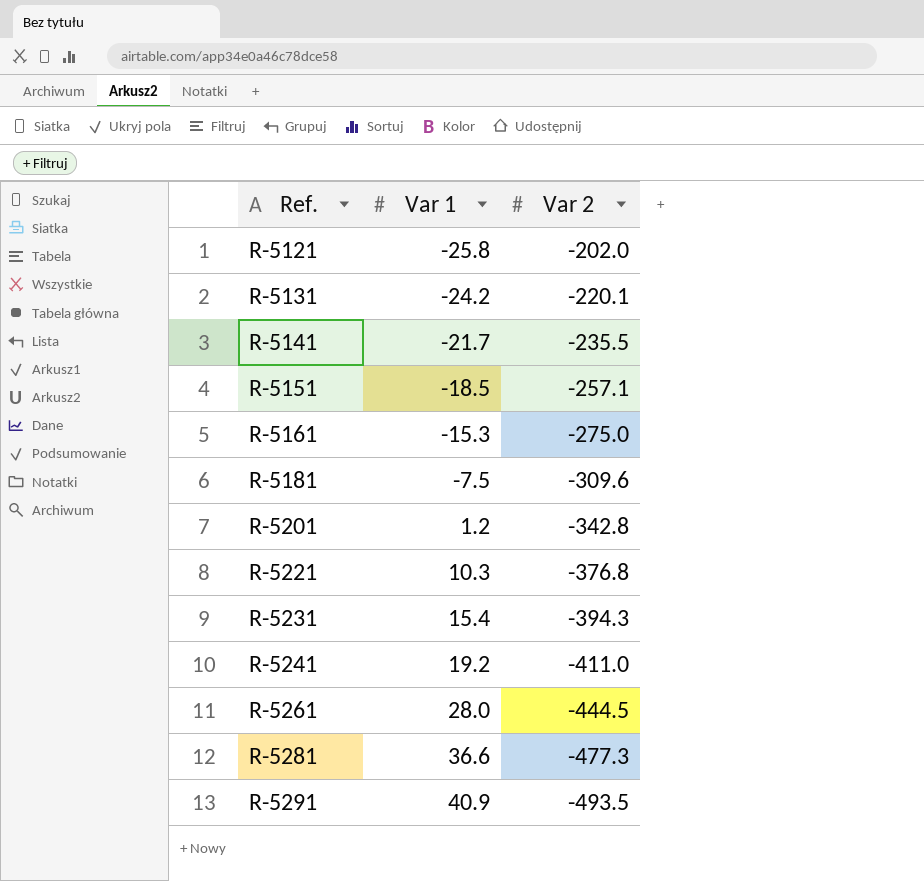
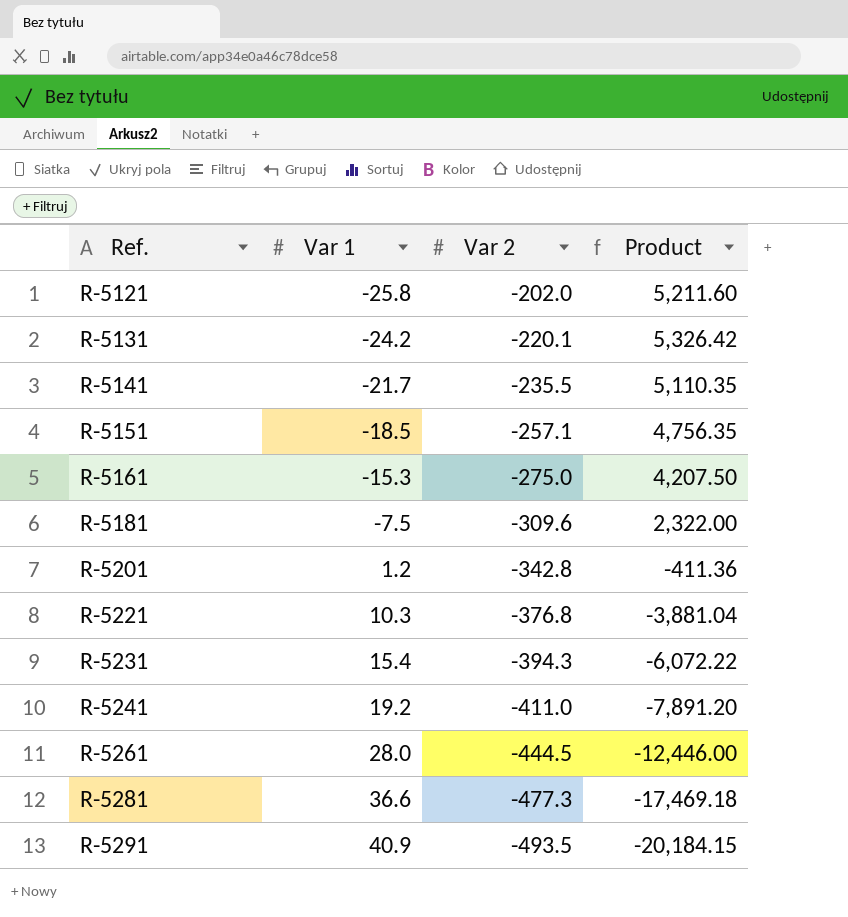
column Product | formula: none -> [Var 1] * [Var 2]

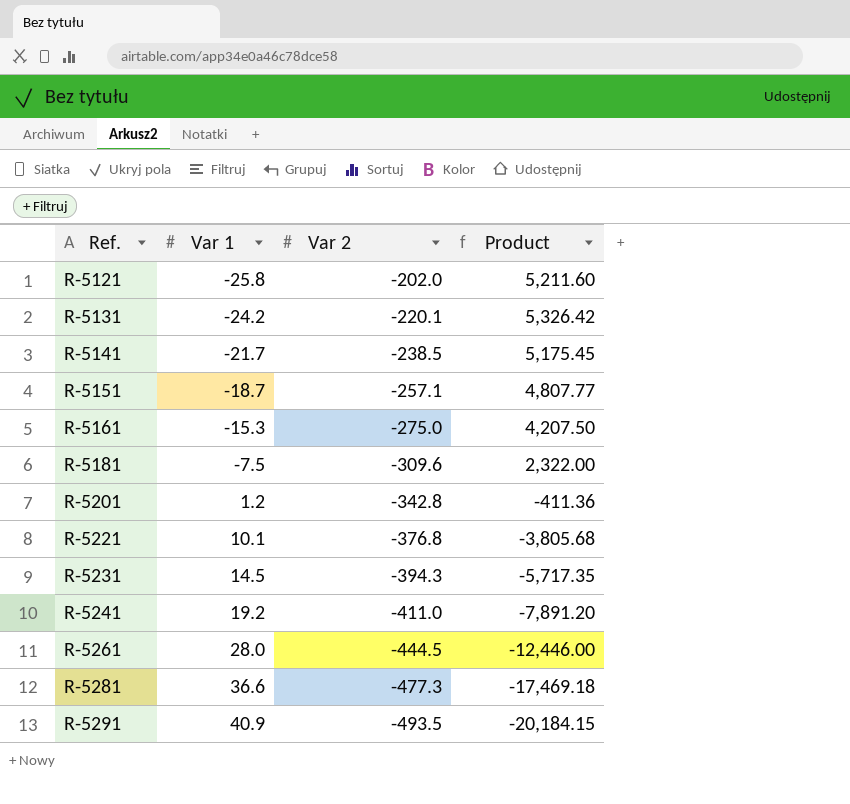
R-5141 | Var 2: -235.5 -> -238.5
R-5141 | Product: 5,110.35 -> 5,175.45
R-5151 | Var 1: -18.5 -> -18.7
R-5151 | Product: 4,756.35 -> 4,807.77
R-5221 | Var 1: 10.3 -> 10.1
R-5221 | Product: -3,881.04 -> -3,805.68
R-5231 | Var 1: 15.4 -> 14.5
R-5231 | Product: -6,072.22 -> -5,717.35

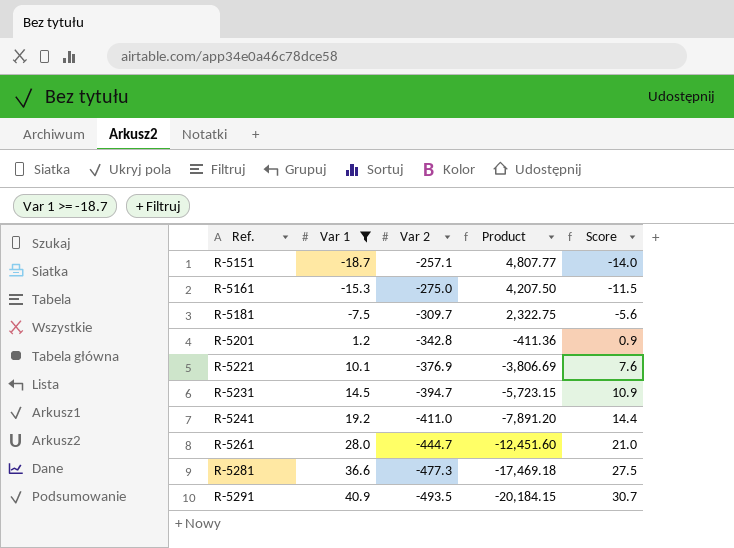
filter: none -> Var 1 >= -18.7
column Score | formula: none -> [Var 1] * 0.75
R-5181 | Var 2: -309.6 -> -309.7
R-5181 | Product: 2,322.00 -> 2,322.75
R-5221 | Var 2: -376.8 -> -376.9
R-5221 | Product: -3,805.68 -> -3,806.69
R-5231 | Var 2: -394.3 -> -394.7
R-5231 | Product: -5,717.35 -> -5,723.15
R-5261 | Var 2: -444.5 -> -444.7
R-5261 | Product: -12,446.00 -> -12,451.60

